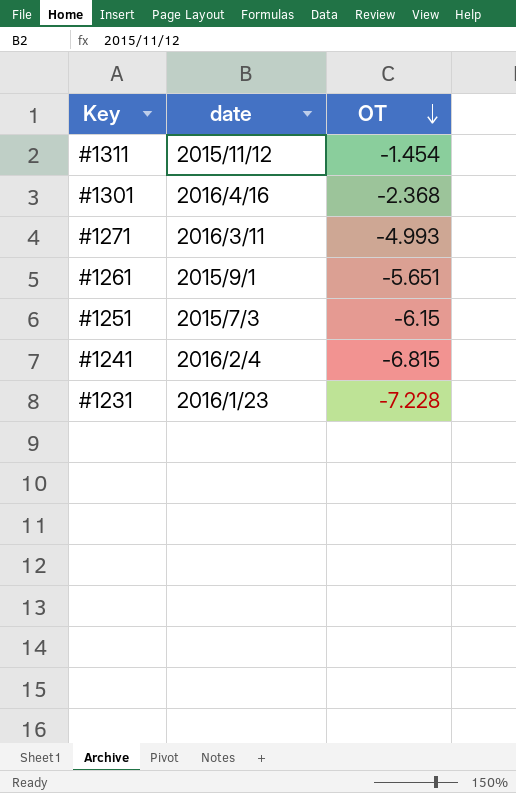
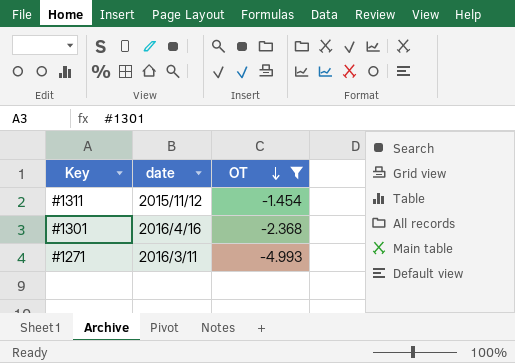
filter: none -> OT >= -4.993

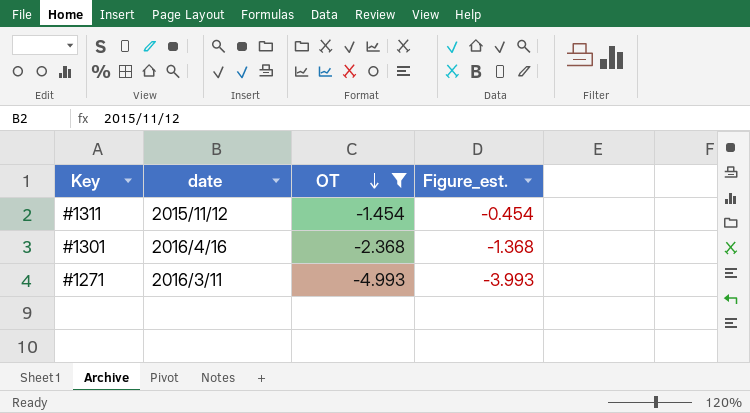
column Figure_est. | formula: none -> [OT] + 1

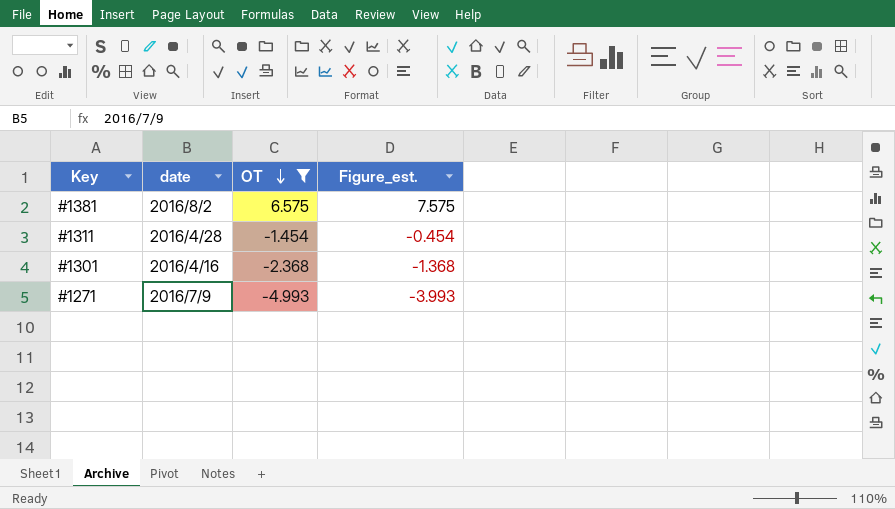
row #1381: none -> 2016/8/2 | 6.575 | 7.575
#1311 | date: 2015/11/12 -> 2016/4/28
#1271 | date: 2016/3/11 -> 2016/7/9

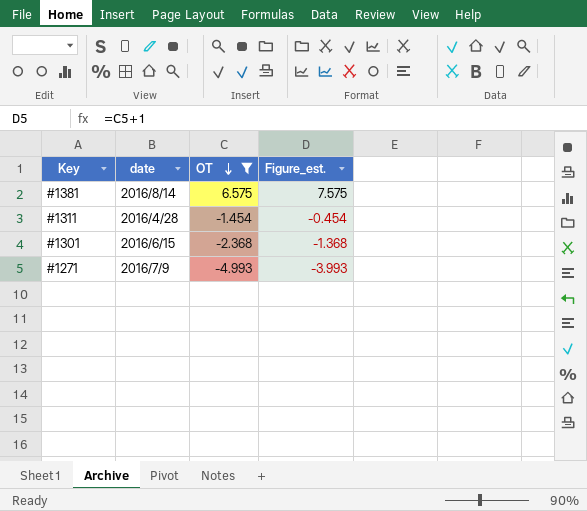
#1381 | date: 2016/8/2 -> 2016/8/14
#1301 | date: 2016/4/16 -> 2016/6/15

